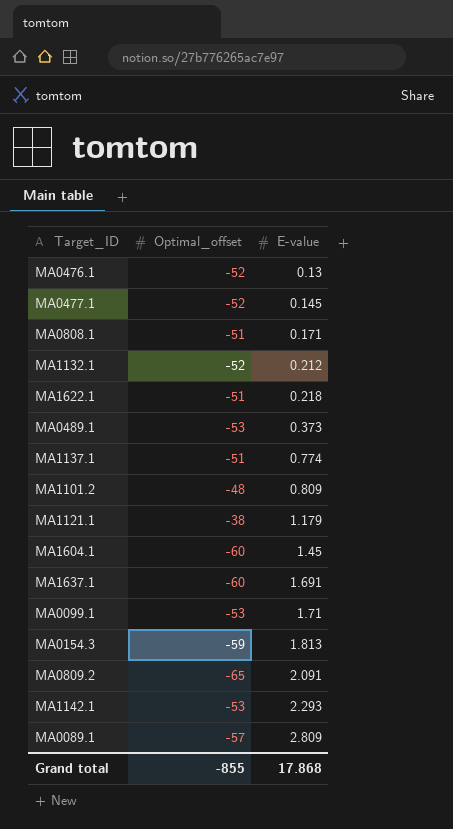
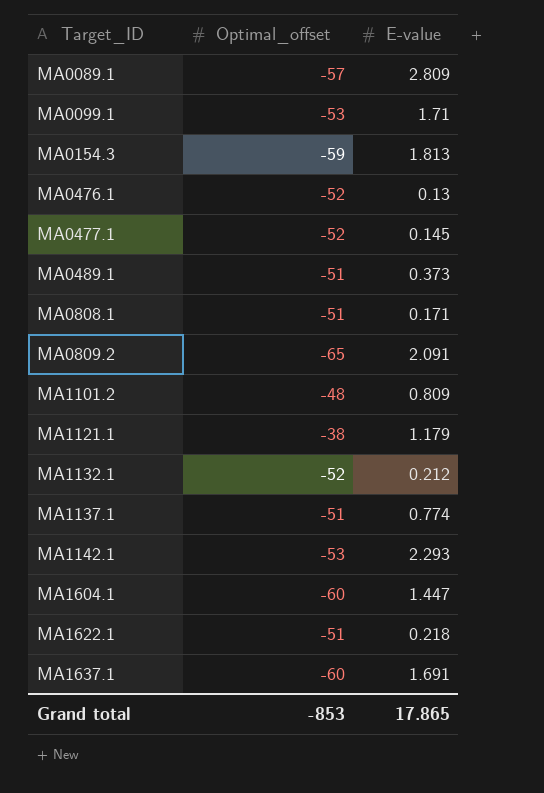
row order: E-value ascending -> Target_ID ascending
MA0489.1 | Optimal_offset: -53 -> -51
MA1604.1 | E-value: 1.45 -> 1.447
Grand total | Optimal_offset: -855 -> -853
Grand total | E-value: 17.868 -> 17.865

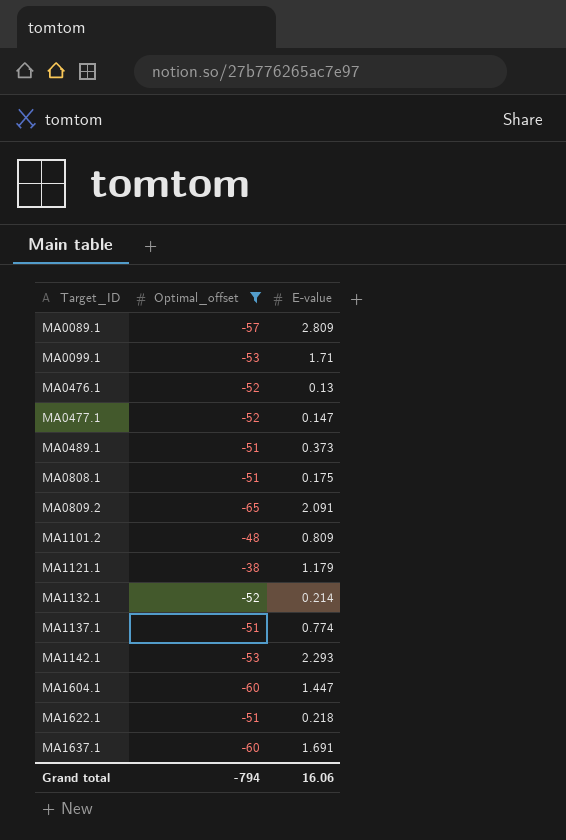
filter: none -> Optimal_offset != -59
MA0477.1 | E-value: 0.145 -> 0.147
MA0808.1 | E-value: 0.171 -> 0.175
MA1132.1 | E-value: 0.212 -> 0.214
Grand total | Optimal_offset: -853 -> -794
Grand total | E-value: 17.865 -> 16.06

